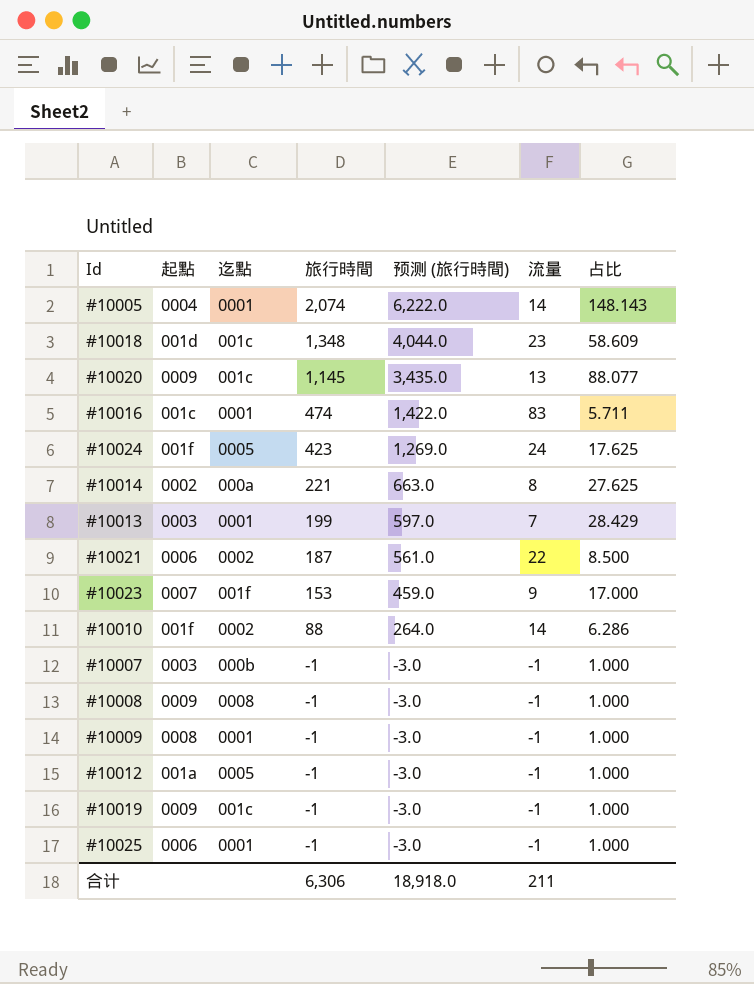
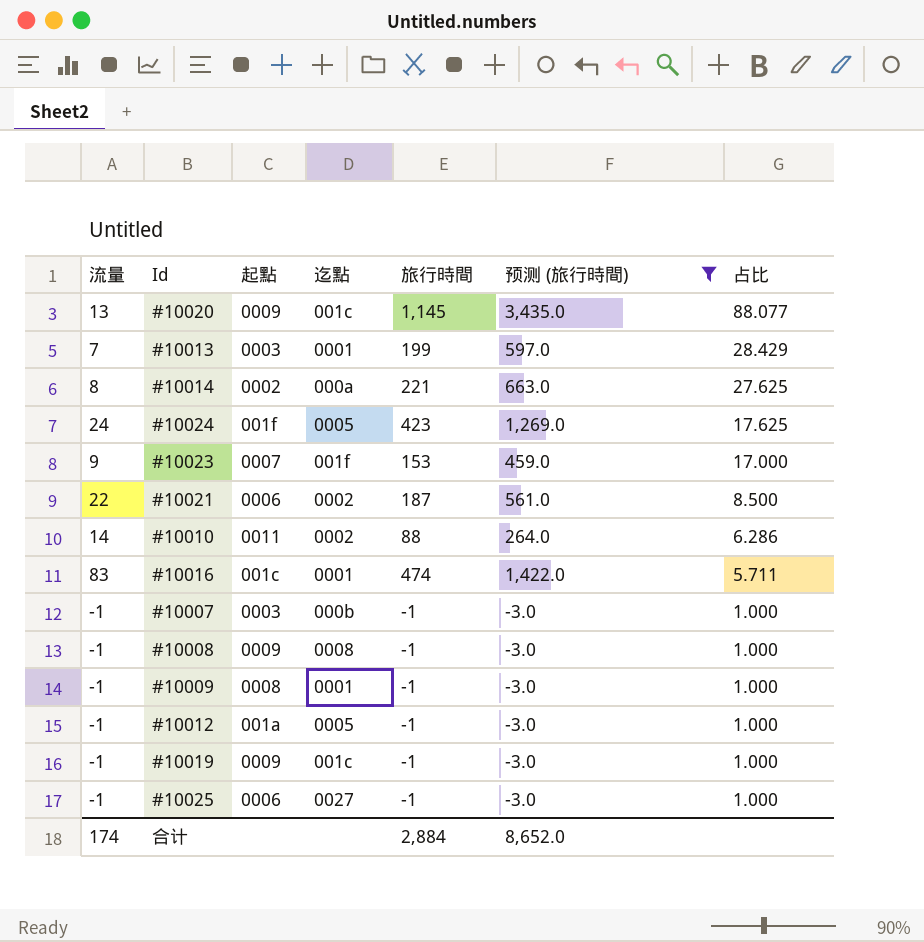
filter: none -> 预测 (旅行時間) <= 3,435.0
row order: 旅行時間 descending -> 占比 descending
column 流量 | position: 6 -> 1
#10010 | 起點: 001f -> 0011
#10025 | 迄點: 0001 -> 0027
合计 | 流量: 211 -> 174
合计 | 旅行時間: 6,306 -> 2,884
合计 | 预测 (旅行時間): 18,918.0 -> 8,652.0

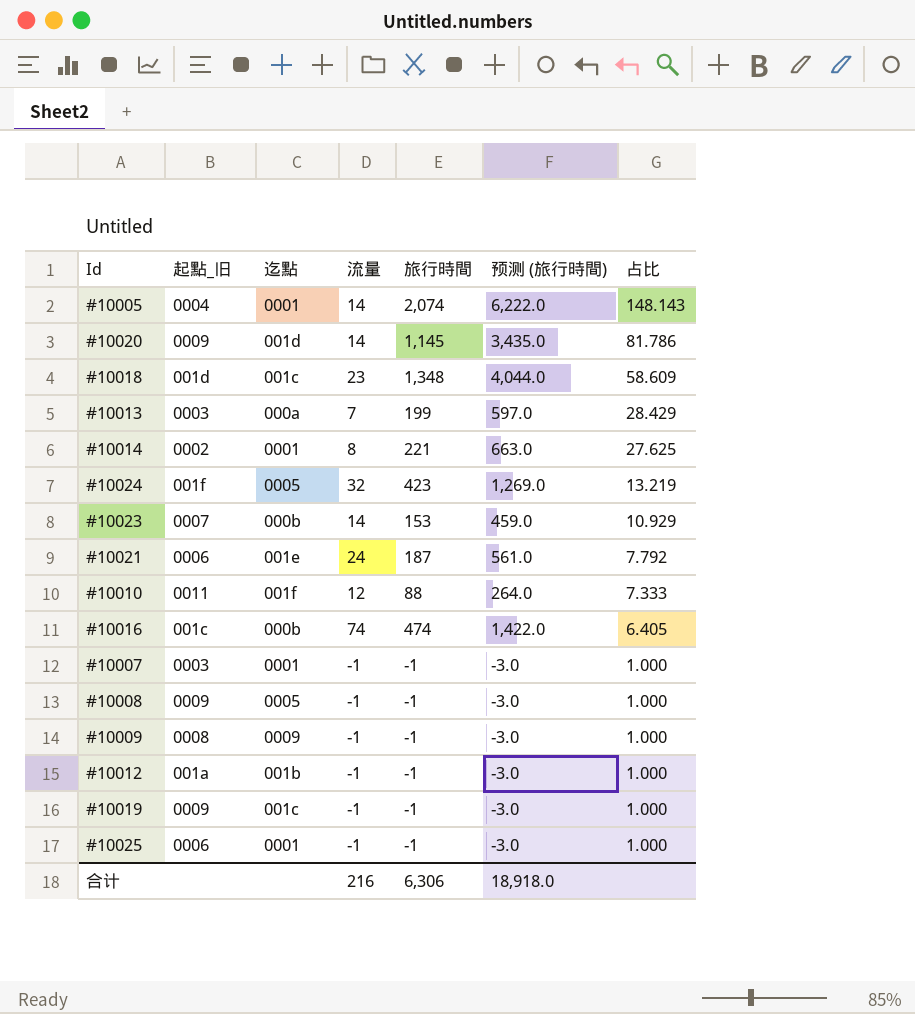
filter: 预测 (旅行時間) <= 3,435.0 -> none
column name: 起點 -> 起點_旧
column 流量 | position: 1 -> 4
#10020 | 迄點: 001c -> 001d
#10020 | 流量: 13 -> 14
#10020 | 占比: 88.077 -> 81.786
#10013 | 迄點: 0001 -> 000a
#10014 | 迄點: 000a -> 0001
#10024 | 流量: 24 -> 32
#10024 | 占比: 17.625 -> 13.219
#10023 | 迄點: 001f -> 000b
#10023 | 流量: 9 -> 14
#10023 | 占比: 17.000 -> 10.929
#10021 | 迄點: 0002 -> 001e
#10021 | 流量: 22 -> 24
#10021 | 占比: 8.500 -> 7.792
#10010 | 迄點: 0002 -> 001f
#10010 | 流量: 14 -> 12
#10010 | 占比: 6.286 -> 7.333
#10016 | 迄點: 0001 -> 000b
#10016 | 流量: 83 -> 74
#10016 | 占比: 5.711 -> 6.405
#10007 | 迄點: 000b -> 0001
#10008 | 迄點: 0008 -> 0005
#10009 | 迄點: 0001 -> 0009
#10012 | 迄點: 0005 -> 001b
#10025 | 迄點: 0027 -> 0001
合计 | 流量: 174 -> 216
合计 | 旅行時間: 2,884 -> 6,306
合计 | 预测 (旅行時間): 8,652.0 -> 18,918.0

